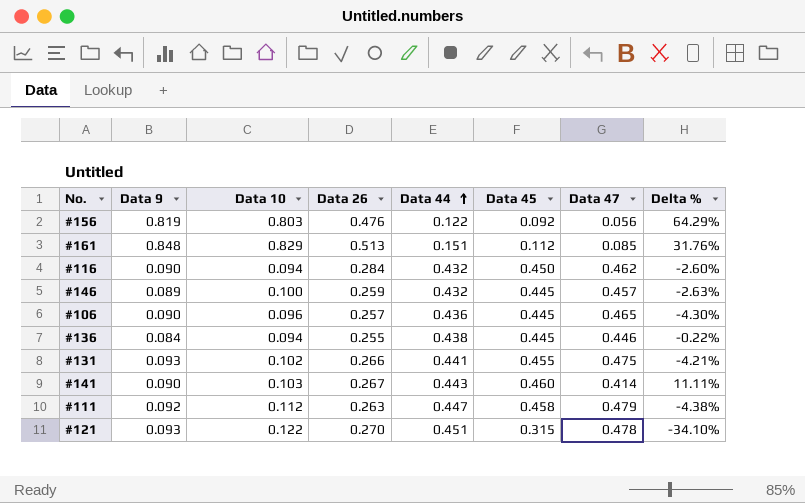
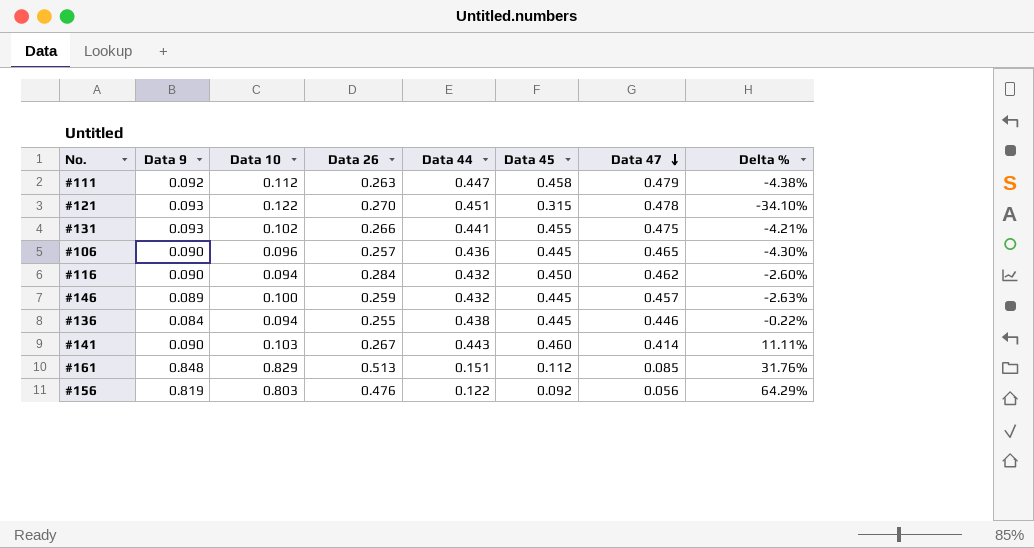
row order: Data 44 ascending -> Data 47 descending

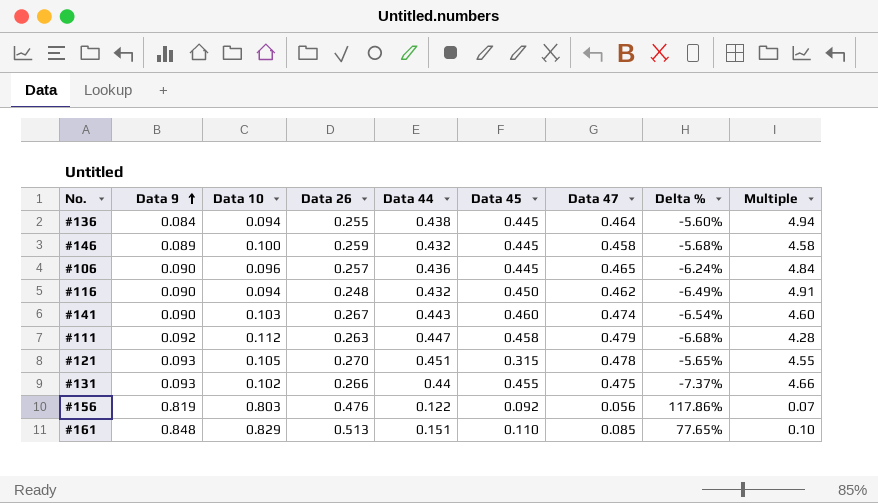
row order: Data 47 descending -> Data 9 ascending
column Delta % | formula: ([Data 45] - [Data 47]) / [Data 47] -> ([Data 44] - [Data 47]) / [Data 47]
column Multiple | formula: none -> [Data 47] / [Data 10]
#136 | Data 47: 0.446 -> 0.464
#146 | Data 47: 0.457 -> 0.458
#116 | Data 26: 0.284 -> 0.248
#141 | Data 47: 0.414 -> 0.474
#121 | Data 10: 0.122 -> 0.105
#131 | Data 44: 0.441 -> 0.44
#161 | Data 45: 0.112 -> 0.110

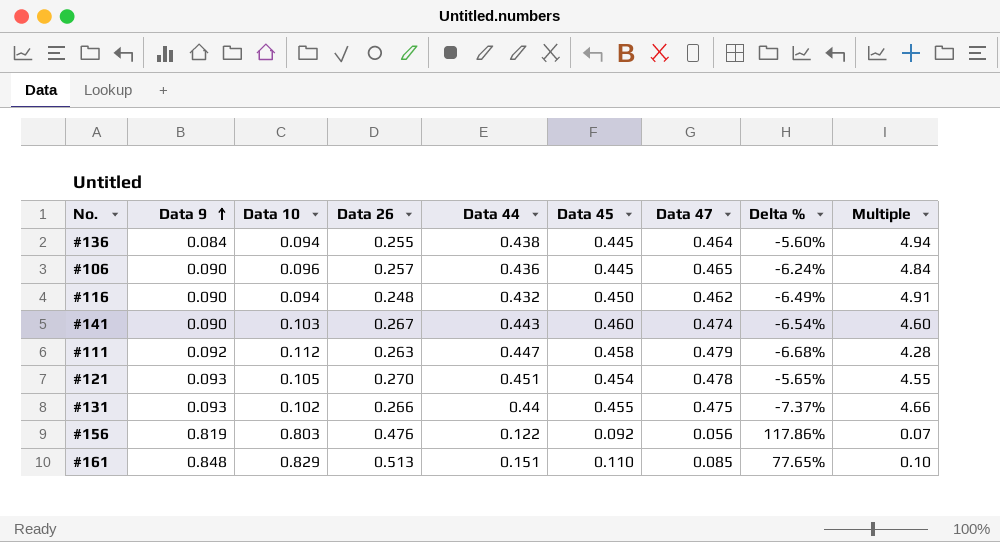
row #146: 0.089 | 0.100 | 0.259 | 0.432 | 0.445 | 0.458 | -5.68% | 4.58 -> none
#121 | Data 45: 0.315 -> 0.454

